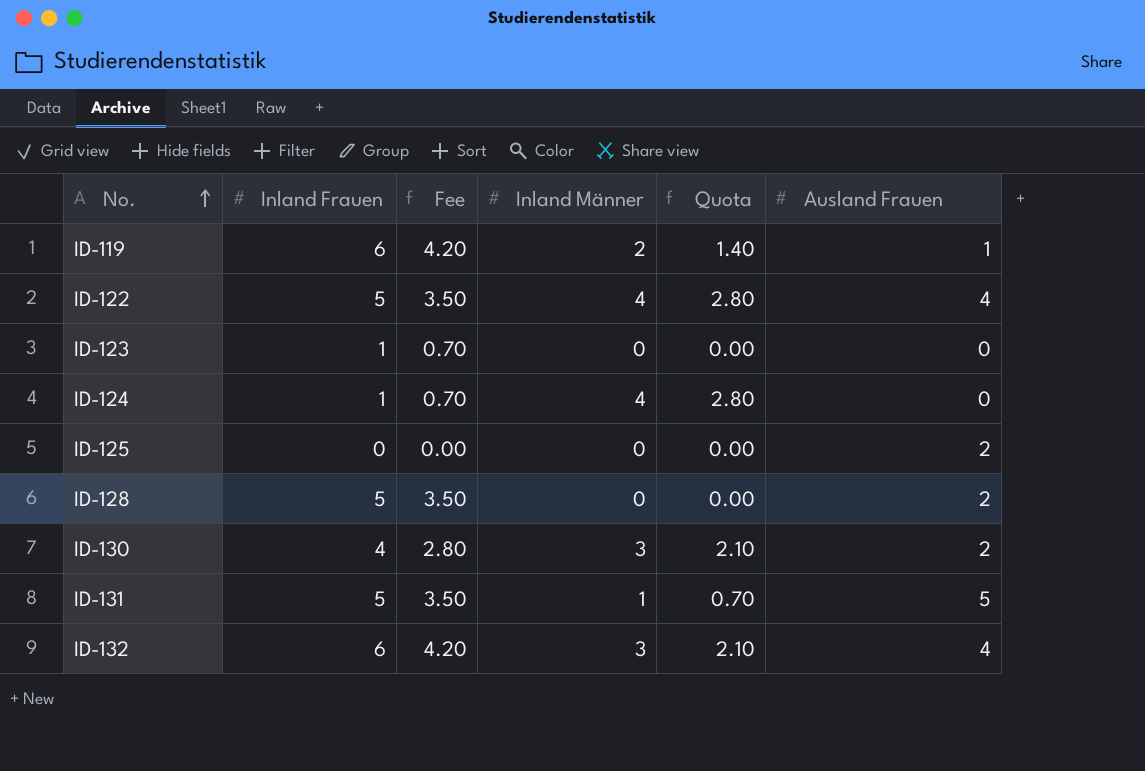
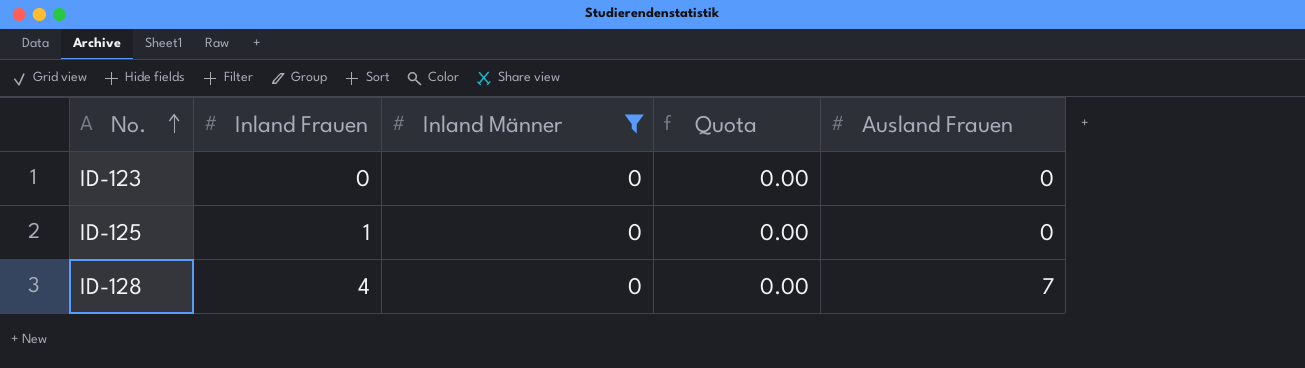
filter: none -> Inland Männer = 0
column Fee | formula: [Inland Frauen] * 0.7 -> none
ID-123 | Inland Frauen: 1 -> 0
ID-125 | Inland Frauen: 0 -> 1
ID-125 | Ausland Frauen: 2 -> 0
ID-128 | Inland Frauen: 5 -> 4
ID-128 | Ausland Frauen: 2 -> 7

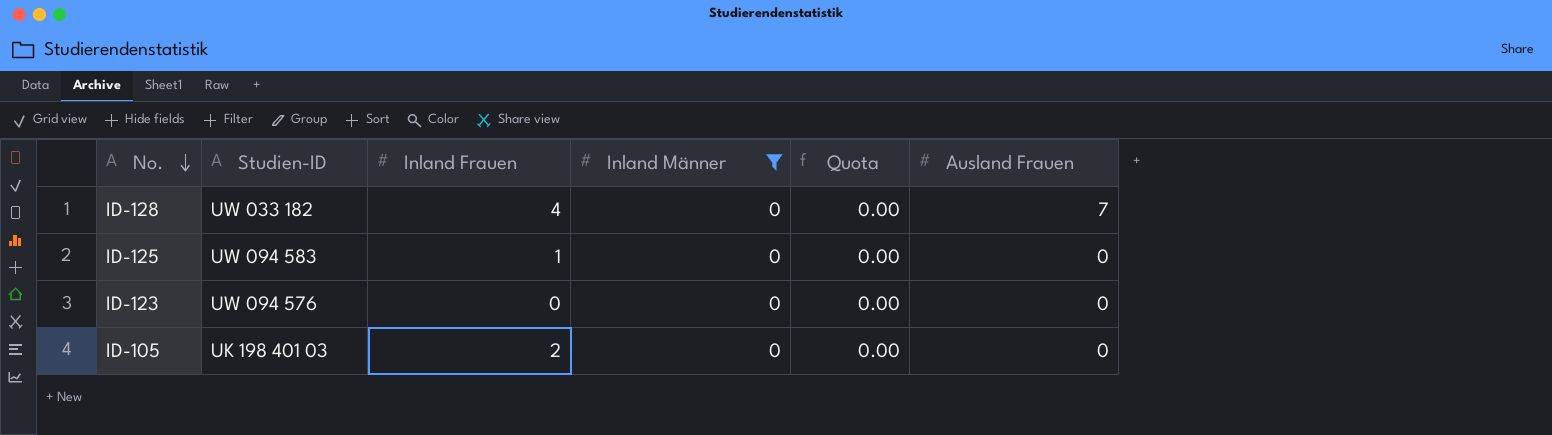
row order: No. ascending -> No. descending
column Studien-ID | position: none -> 2
row ID-105: none -> UK 198 401 03 | 2 | 0 | 0.00 | 0

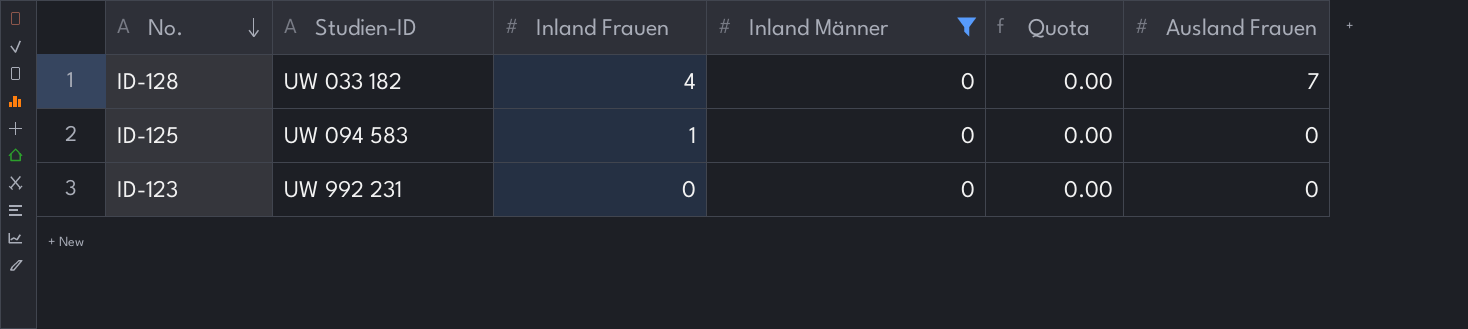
row ID-105: UK 198 401 03 | 2 | 0 | 0.00 | 0 -> none
ID-123 | Studien-ID: UW 094 576 -> UW 992 231

